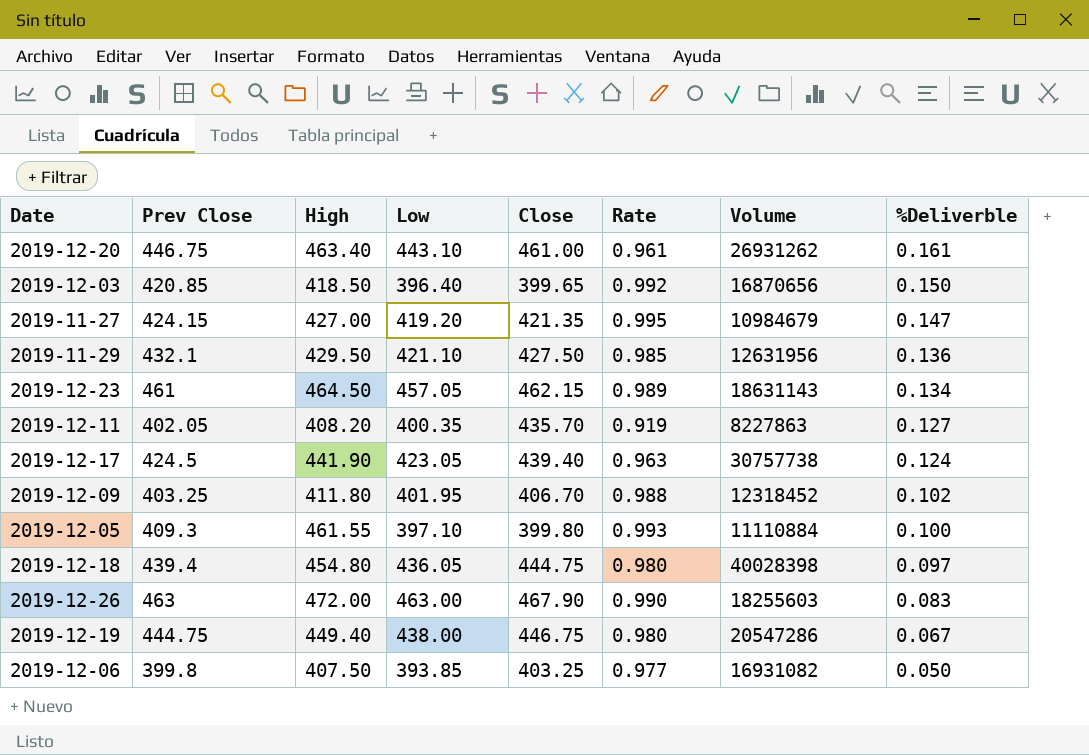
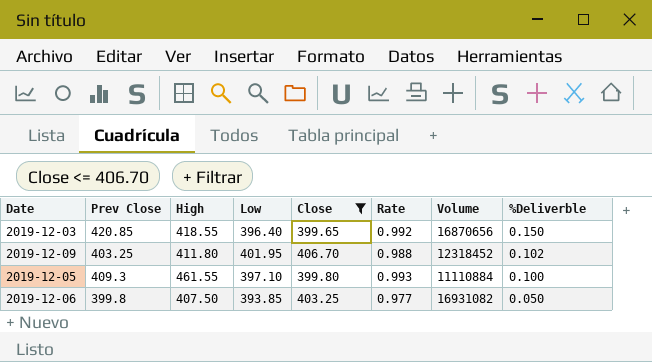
filter: none -> Close <= 406.70
2019-12-03 | High: 418.50 -> 418.55

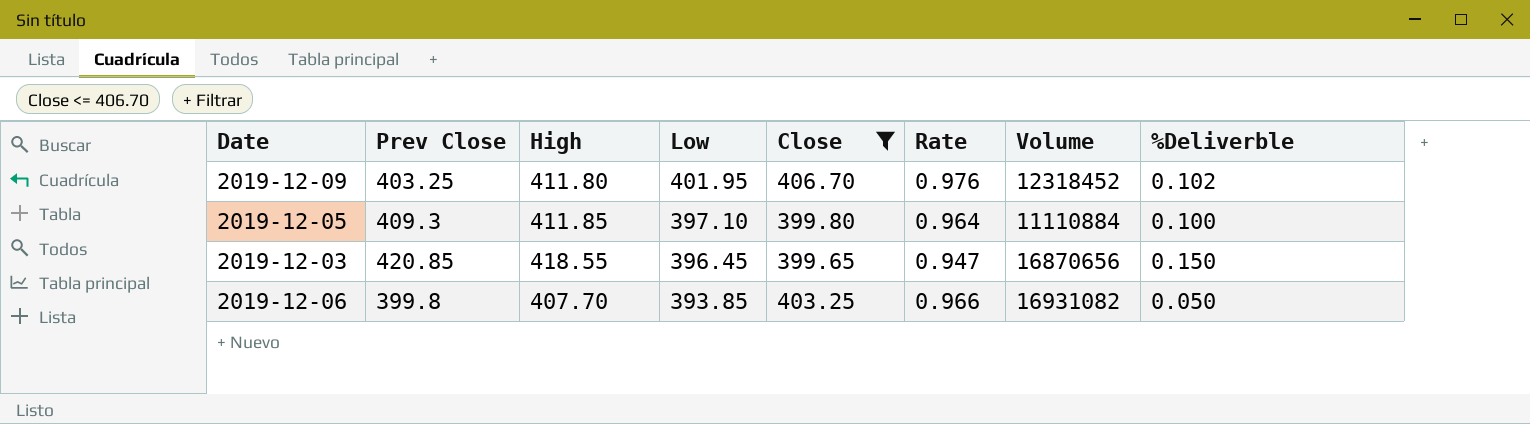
row order: %Deliverble descending -> Low descending
column Rate | formula: [Low] / [Close] -> [Low] / [High]
2019-12-05 | High: 461.55 -> 411.85
2019-12-03 | Low: 396.40 -> 396.45
2019-12-06 | High: 407.50 -> 407.70

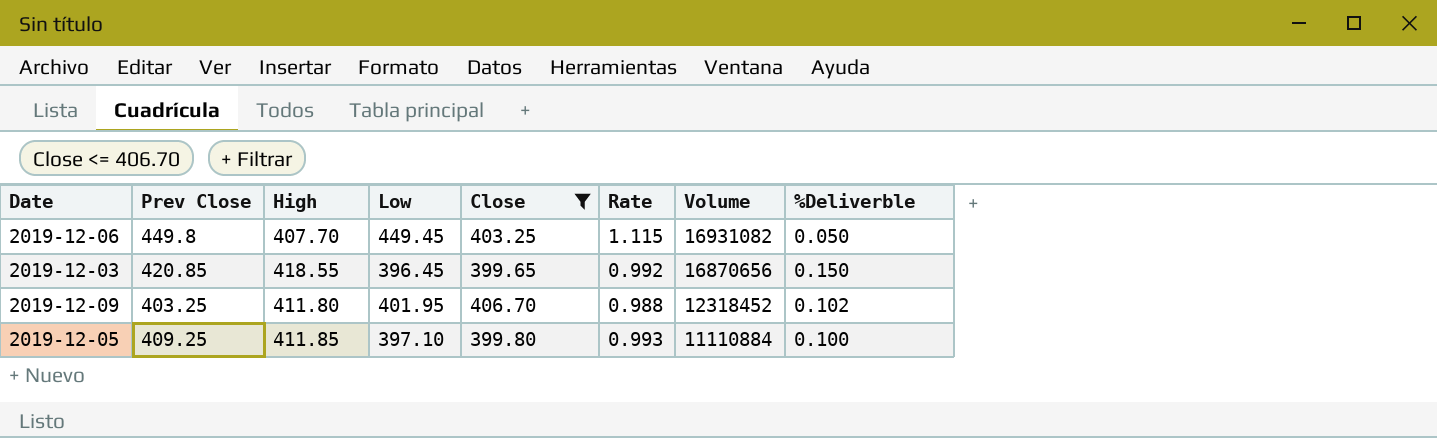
row order: Low descending -> Volume descending
column Rate | formula: [Low] / [High] -> [Low] / [Close]
2019-12-06 | Prev Close: 399.8 -> 449.8
2019-12-06 | Low: 393.85 -> 449.45
2019-12-05 | Prev Close: 409.3 -> 409.25

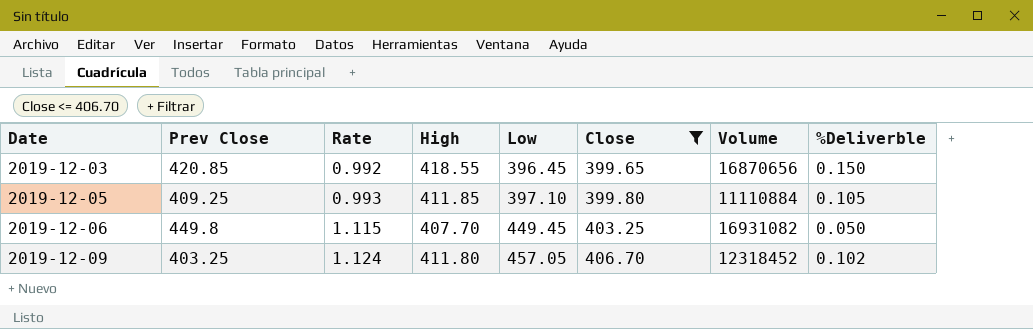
row order: Volume descending -> Date ascending
column Rate | position: 6 -> 3
2019-12-05 | %Deliverble: 0.100 -> 0.105
2019-12-09 | Rate: 0.988 -> 1.124
2019-12-09 | Low: 401.95 -> 457.05

